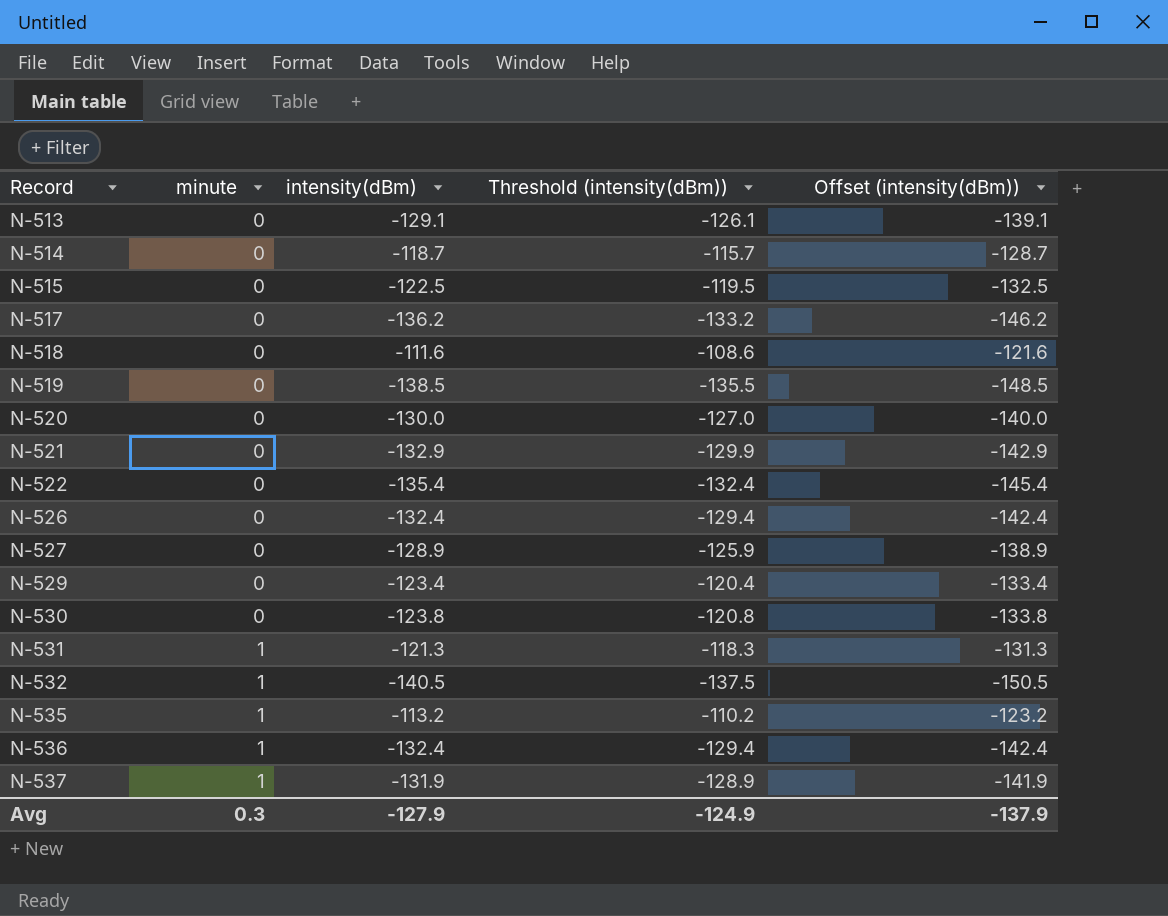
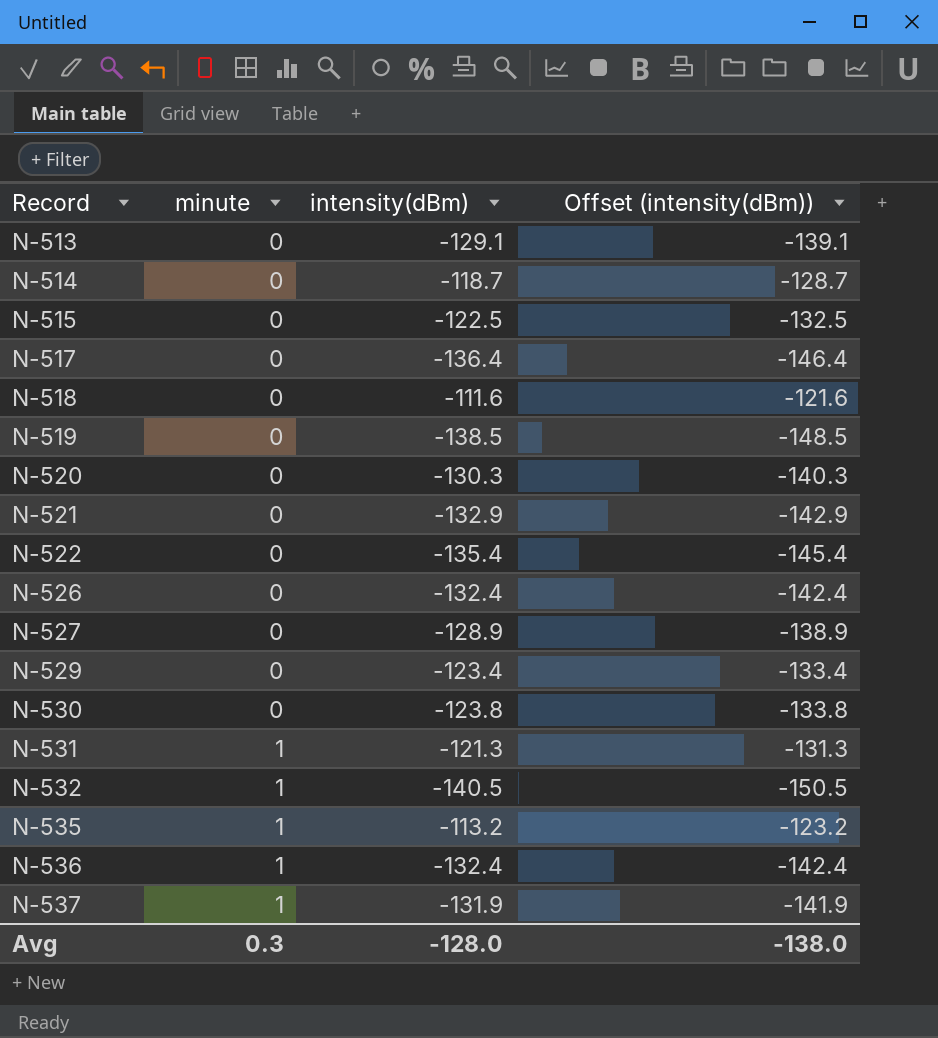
column Threshold (intensity(dBm)) | formula: [intensity(dBm)] + 3 -> none
N-517 | intensity(dBm): -136.2 -> -136.4
N-517 | Offset (intensity(dBm)): -146.2 -> -146.4
N-520 | intensity(dBm): -130.0 -> -130.3
N-520 | Offset (intensity(dBm)): -140.0 -> -140.3
Avg | intensity(dBm): -127.9 -> -128.0
Avg | Offset (intensity(dBm)): -137.9 -> -138.0

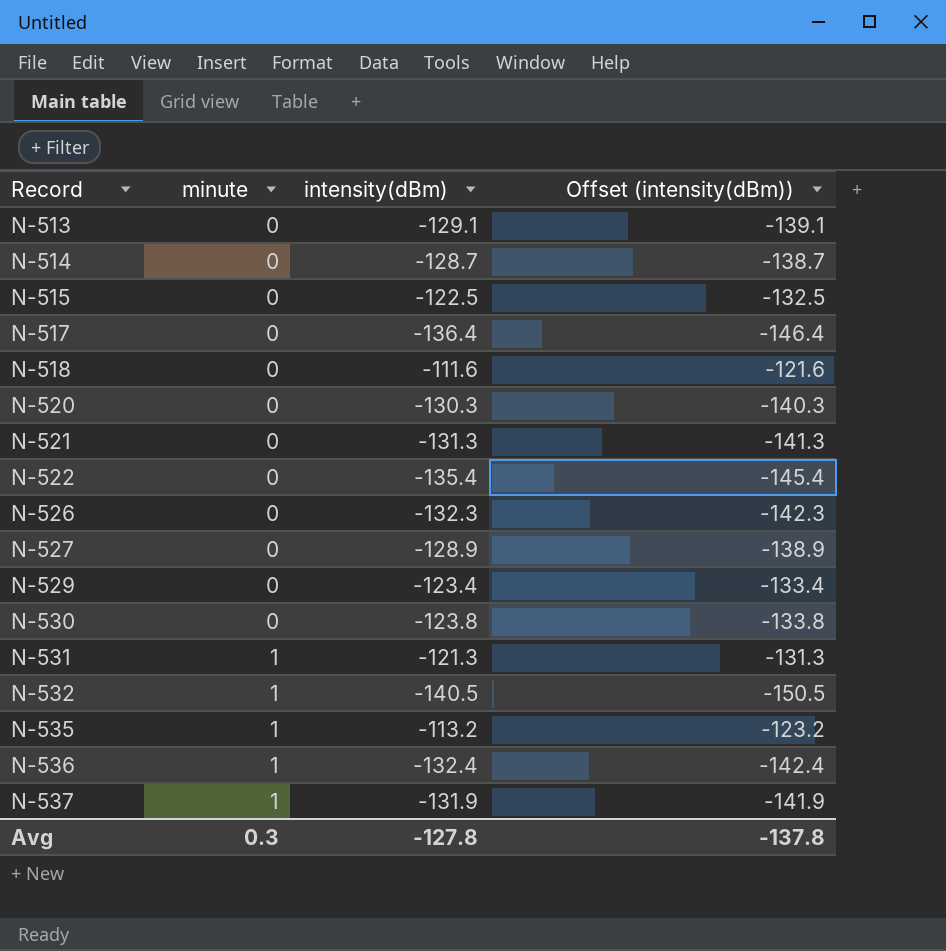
row N-519: 0 | -138.5 | -148.5 -> none
N-514 | intensity(dBm): -118.7 -> -128.7
N-514 | Offset (intensity(dBm)): -128.7 -> -138.7
N-521 | intensity(dBm): -132.9 -> -131.3
N-521 | Offset (intensity(dBm)): -142.9 -> -141.3
N-526 | intensity(dBm): -132.4 -> -132.3
N-526 | Offset (intensity(dBm)): -142.4 -> -142.3
Avg | intensity(dBm): -128.0 -> -127.8
Avg | Offset (intensity(dBm)): -138.0 -> -137.8

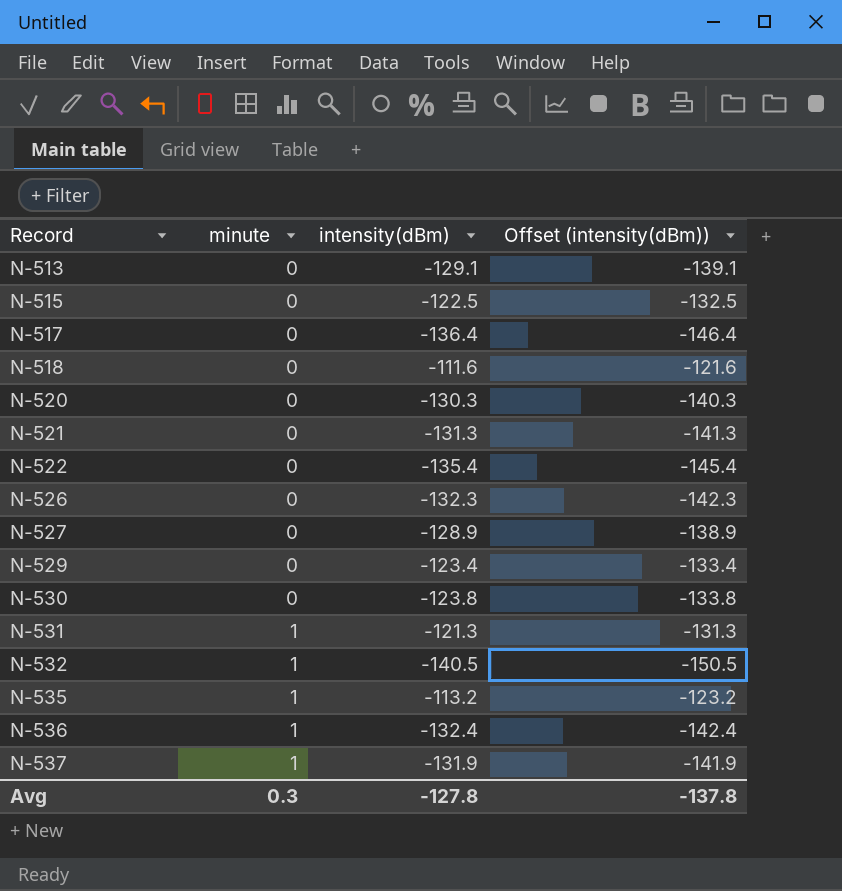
row N-514: 0 | -128.7 | -138.7 -> none

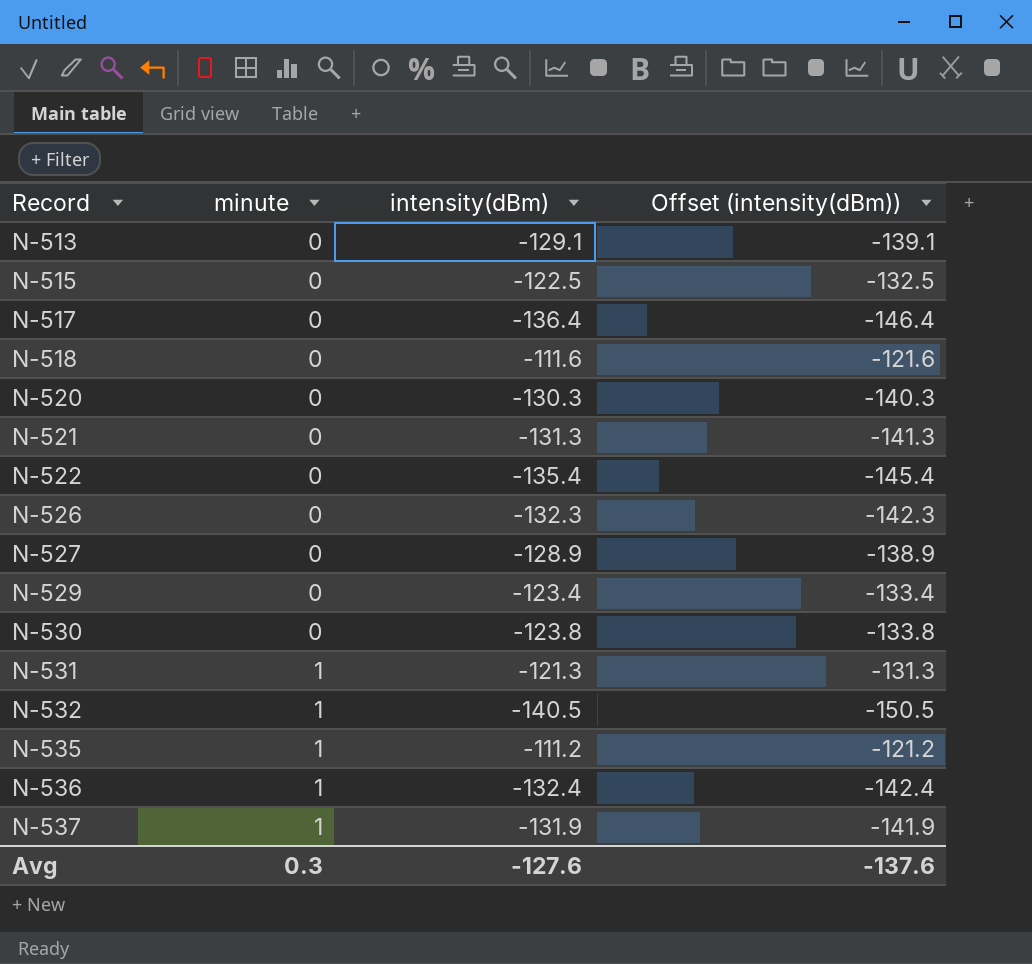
N-535 | intensity(dBm): -113.2 -> -111.2
N-535 | Offset (intensity(dBm)): -123.2 -> -121.2
Avg | intensity(dBm): -127.8 -> -127.6
Avg | Offset (intensity(dBm)): -137.8 -> -137.6

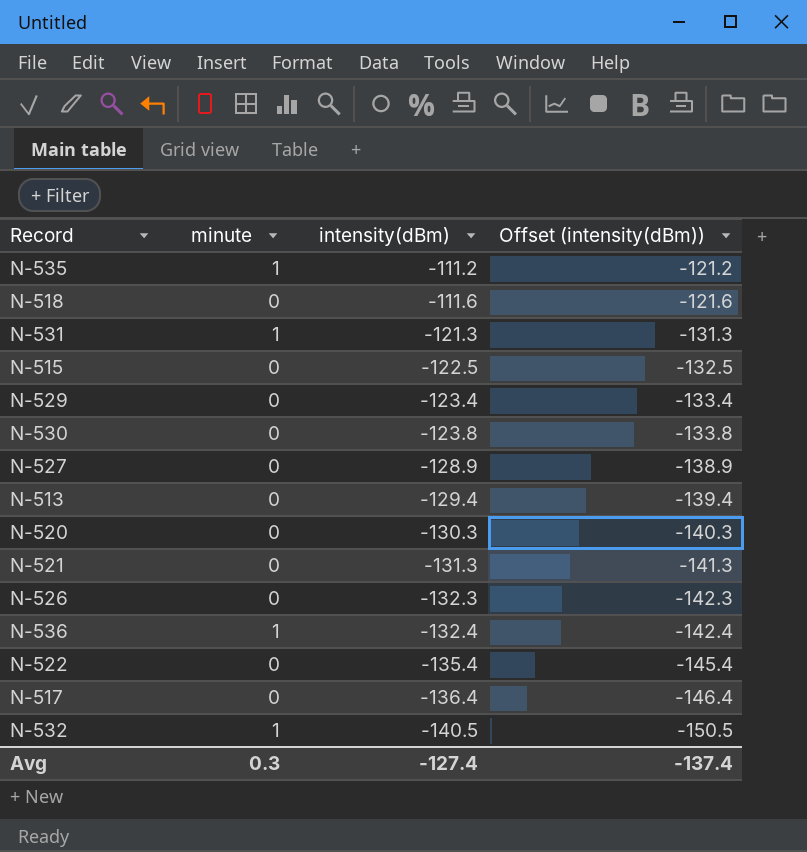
row order: Record ascending -> intensity(dBm) descending
row N-537: 1 | -131.9 | -141.9 -> none
N-513 | intensity(dBm): -129.1 -> -129.4
N-513 | Offset (intensity(dBm)): -139.1 -> -139.4
Avg | intensity(dBm): -127.6 -> -127.4
Avg | Offset (intensity(dBm)): -137.6 -> -137.4

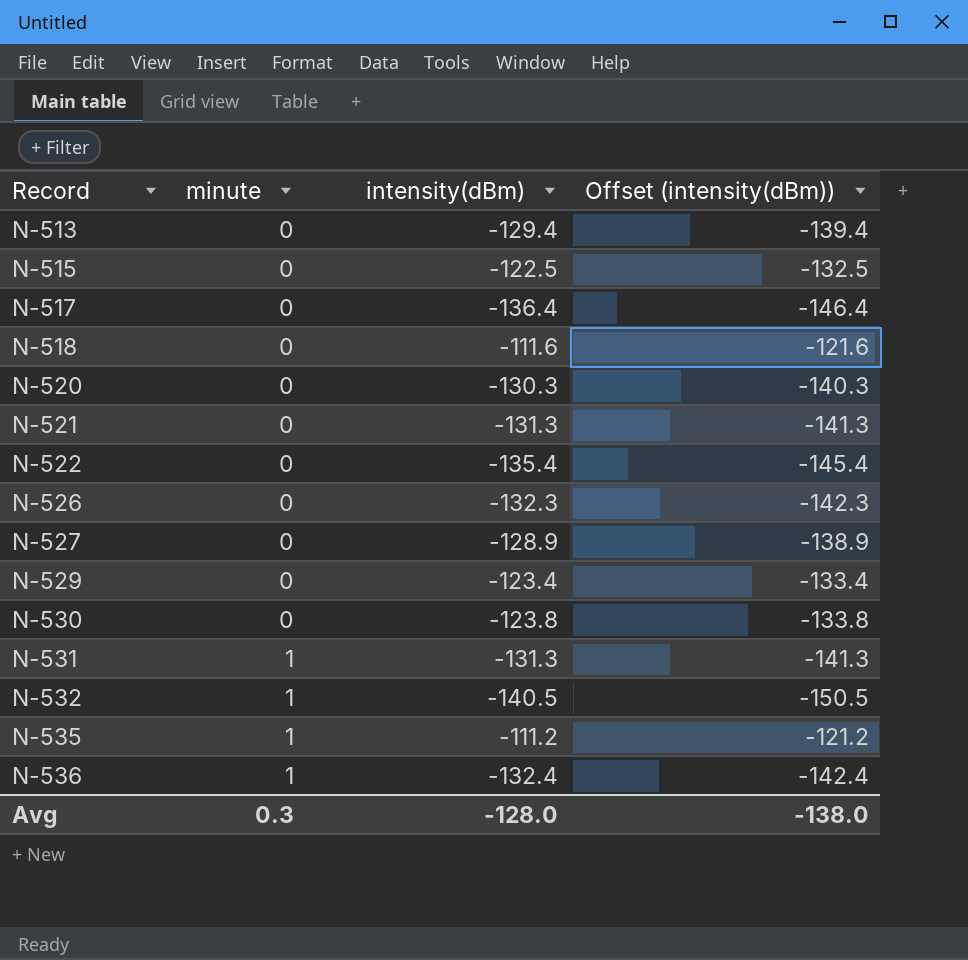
row order: intensity(dBm) descending -> Record ascending
N-531 | intensity(dBm): -121.3 -> -131.3
N-531 | Offset (intensity(dBm)): -131.3 -> -141.3
Avg | intensity(dBm): -127.4 -> -128.0
Avg | Offset (intensity(dBm)): -137.4 -> -138.0

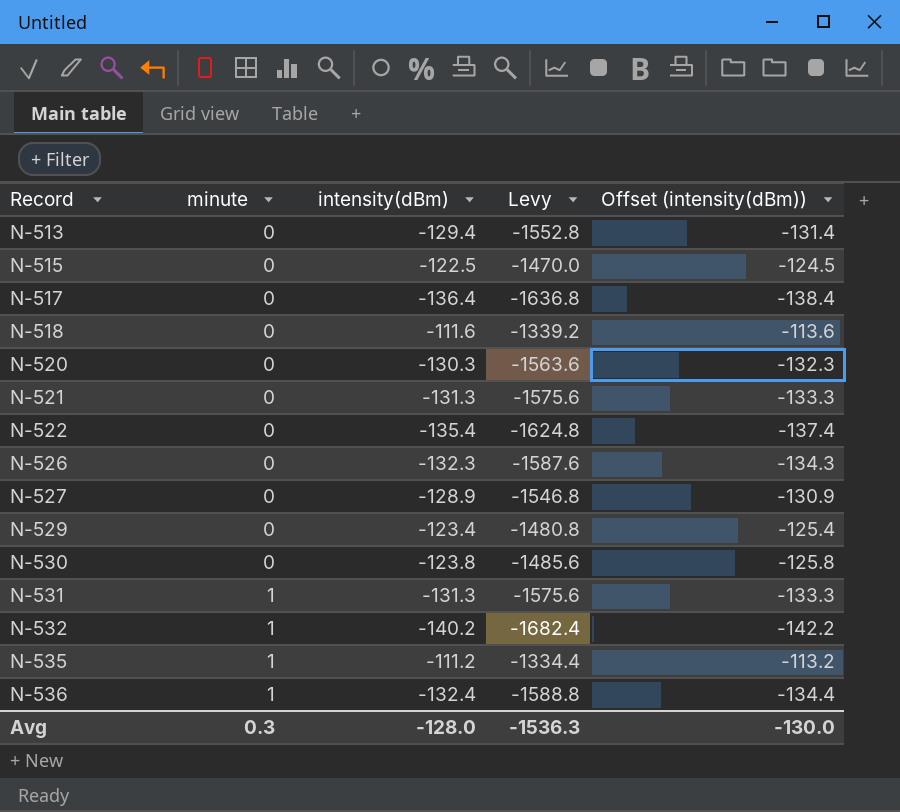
column Levy | formula: none -> [intensity(dBm)] * 12
column Offset (intensity(dBm)) | formula: [intensity(dBm)] - 10 -> [intensity(dBm)] - 2
N-532 | intensity(dBm): -140.5 -> -140.2
Avg | Offset (intensity(dBm)): -138.0 -> -130.0

